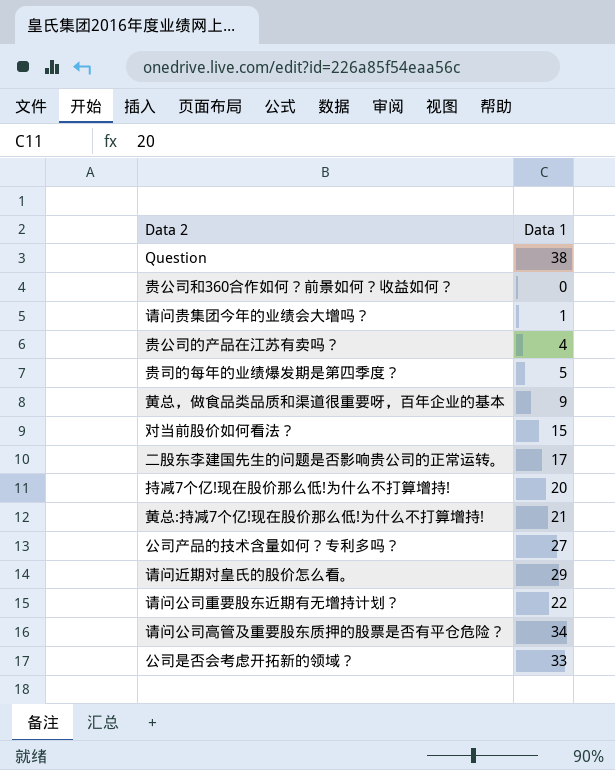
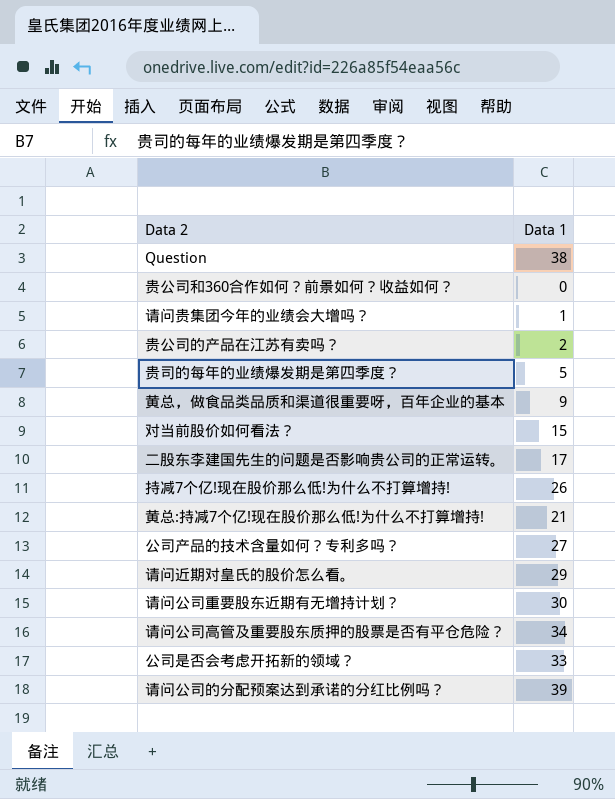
贵公司的产品在江苏有卖吗？ | Data 1: 4 -> 2
持减7个亿!现在股价那么低!为什么不打算增持! | Data 1: 20 -> 26
请问公司重要股东近期有无增持计划？ | Data 1: 22 -> 30
row 请问公司的分配预案达到承诺的分红比例吗？: none -> 39

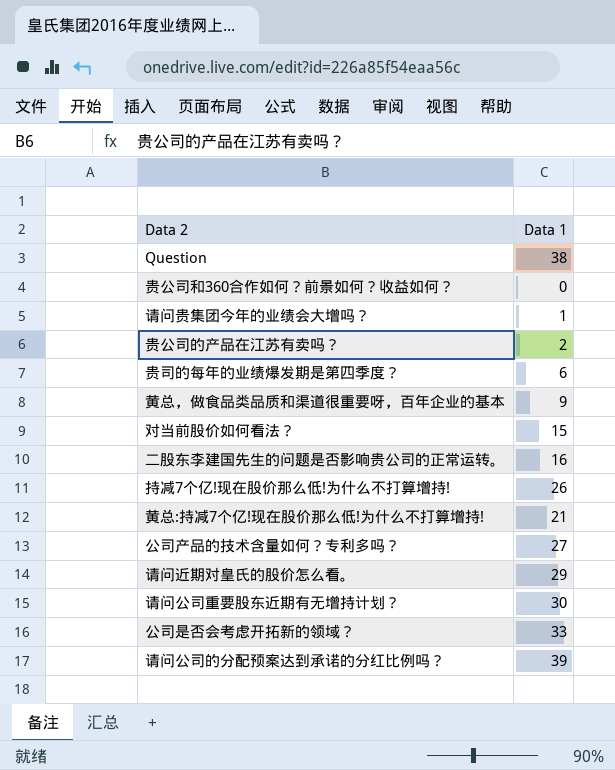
row 请问公司高管及重要股东质押的股票是否有平仓危险？: 34 -> none
贵司的每年的业绩爆发期是第四季度？ | Data 1: 5 -> 6
二股东李建国先生的问题是否影响贵公司的正常运转。 | Data 1: 17 -> 16

